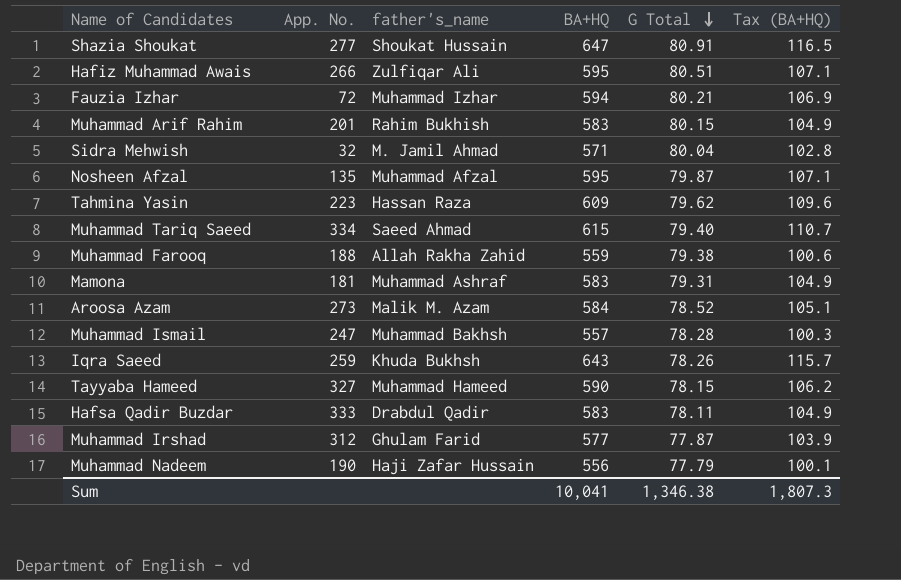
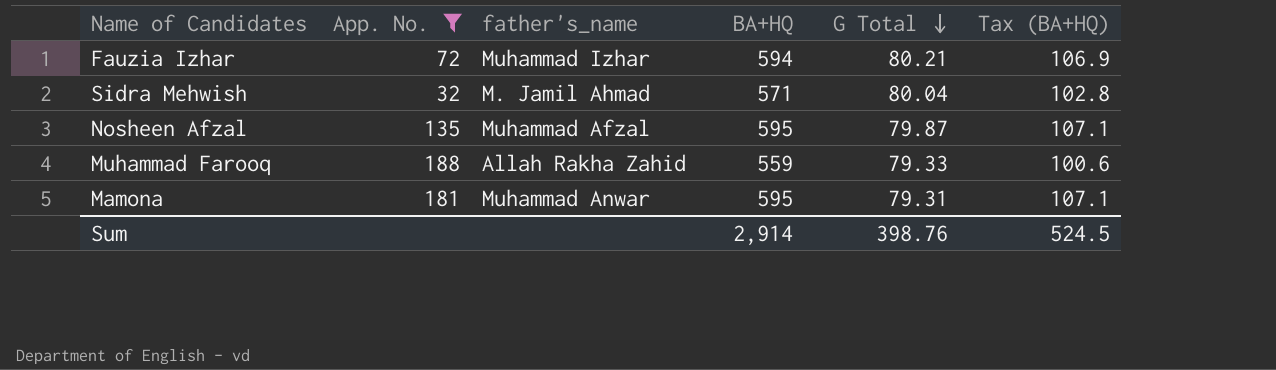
filter: none -> App. No. <= 188
Muhammad Farooq | G Total: 79.38 -> 79.33
Mamona | father's_name: Muhammad Ashraf -> Muhammad Anwar
Mamona | BA+HQ: 583 -> 595
Mamona | Tax (BA+HQ): 104.9 -> 107.1
Sum | BA+HQ: 10,041 -> 2,914
Sum | G Total: 1,346.38 -> 398.76
Sum | Tax (BA+HQ): 1,807.3 -> 524.5

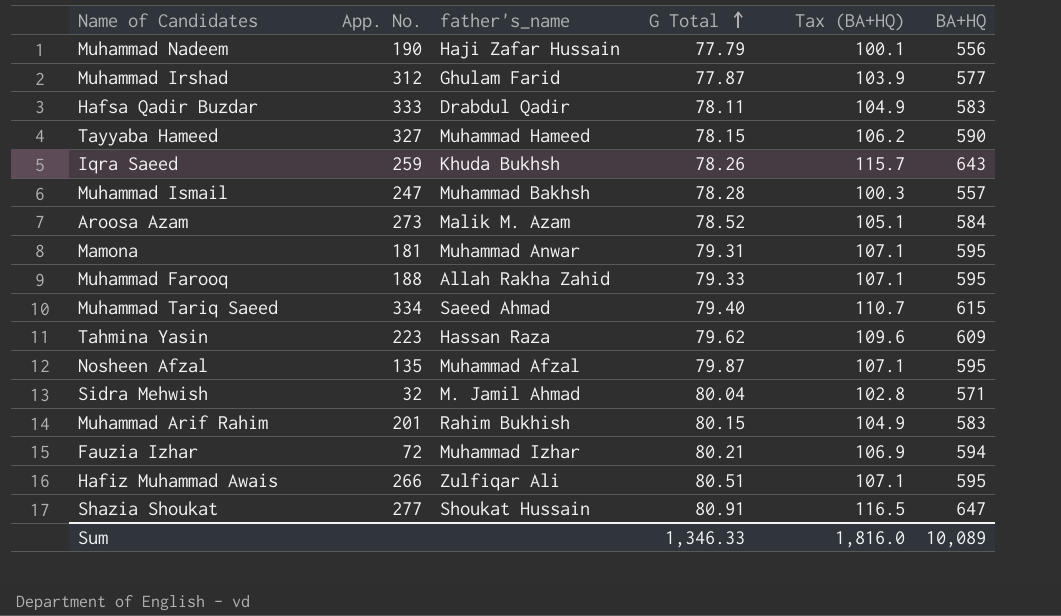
filter: App. No. <= 188 -> none
row order: G Total descending -> G Total ascending
column BA+HQ | position: 4 -> 6
Muhammad Farooq | Tax (BA+HQ): 100.6 -> 107.1
Muhammad Farooq | BA+HQ: 559 -> 595
Sum | G Total: 398.76 -> 1,346.33
Sum | Tax (BA+HQ): 524.5 -> 1,816.0
Sum | BA+HQ: 2,914 -> 10,089

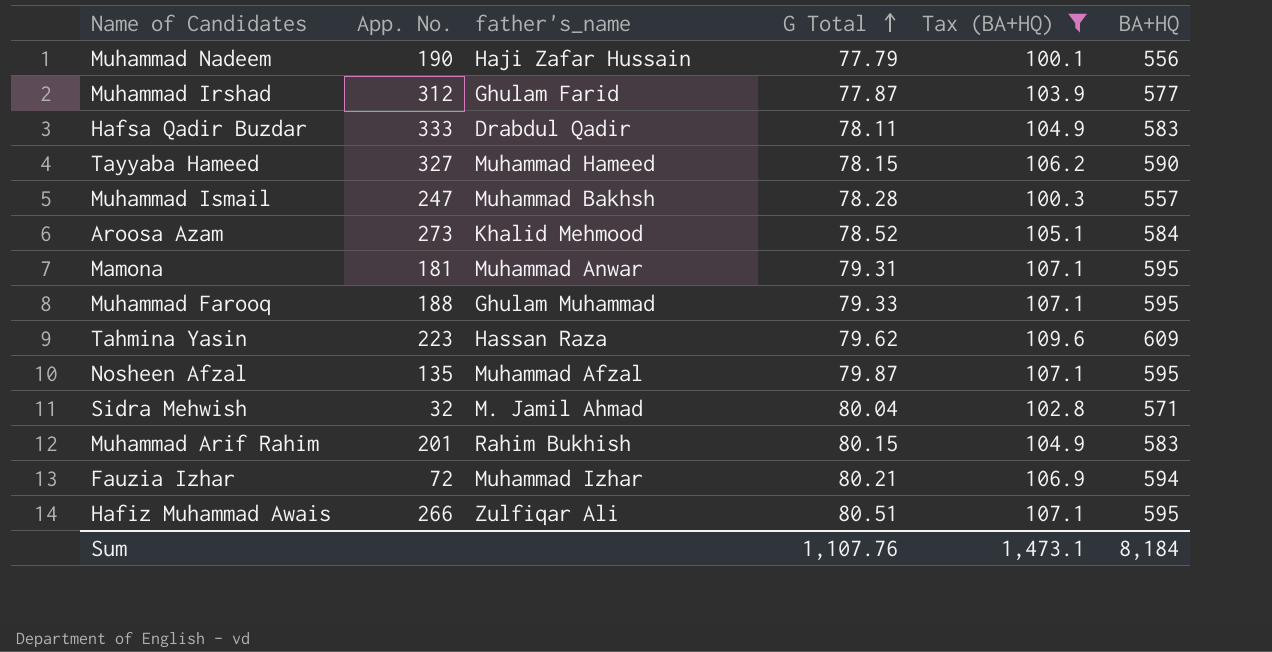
filter: none -> Tax (BA+HQ) <= 109.6
Aroosa Azam | father's_name: Malik M. Azam -> Khalid Mehmood
Muhammad Farooq | father's_name: Allah Rakha Zahid -> Ghulam Muhammad
Sum | G Total: 1,346.33 -> 1,107.76
Sum | Tax (BA+HQ): 1,816.0 -> 1,473.1
Sum | BA+HQ: 10,089 -> 8,184

